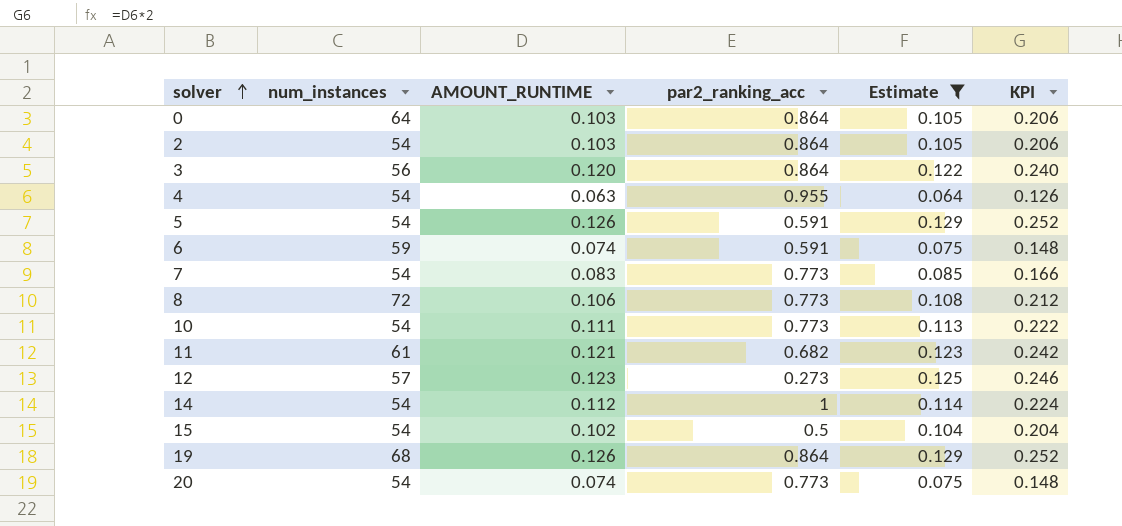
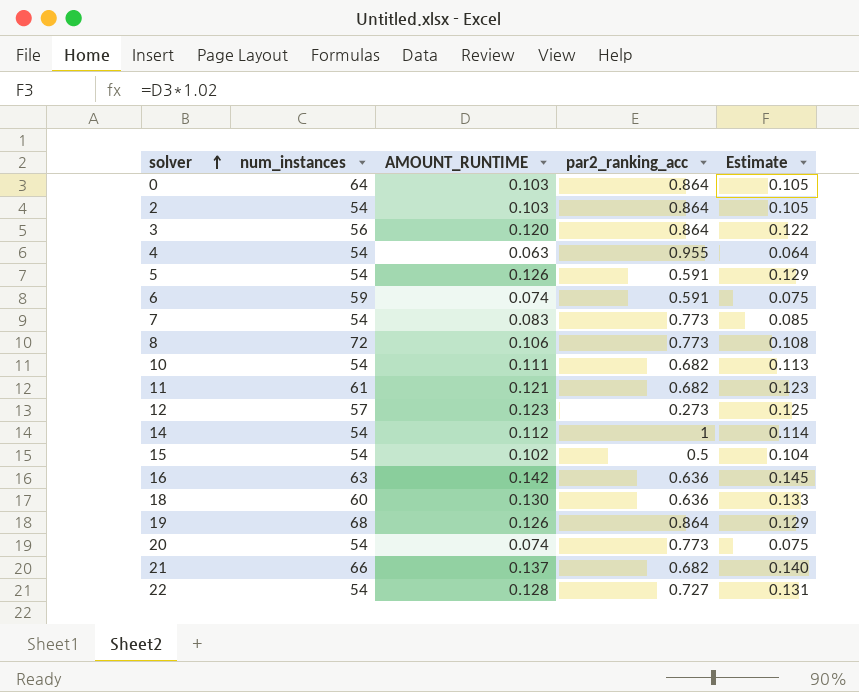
filter: Estimate <= 0.129 -> none
column KPI | formula: [AMOUNT_RUNTIME] * 2 -> none
10 | par2_ranking_acc: 0.773 -> 0.682

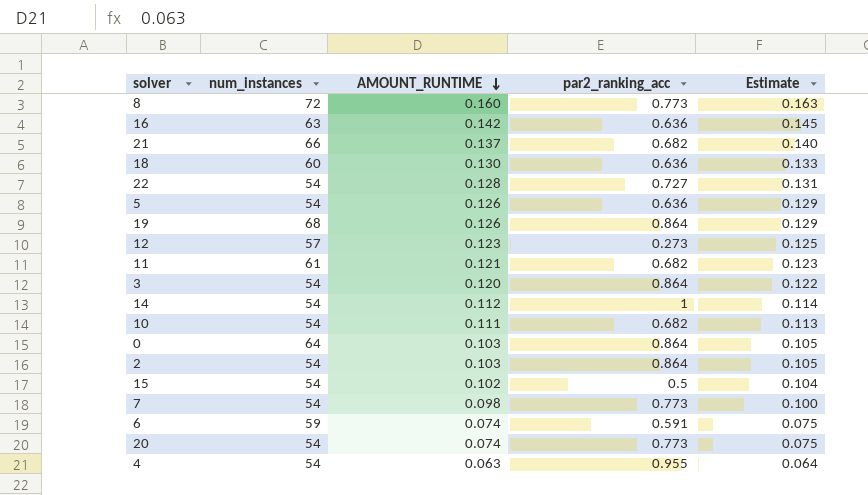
row order: solver ascending -> AMOUNT_RUNTIME descending
8 | AMOUNT_RUNTIME: 0.106 -> 0.160
8 | Estimate: 0.108 -> 0.163
5 | par2_ranking_acc: 0.591 -> 0.636
3 | num_instances: 56 -> 54
7 | AMOUNT_RUNTIME: 0.083 -> 0.098
7 | Estimate: 0.085 -> 0.100

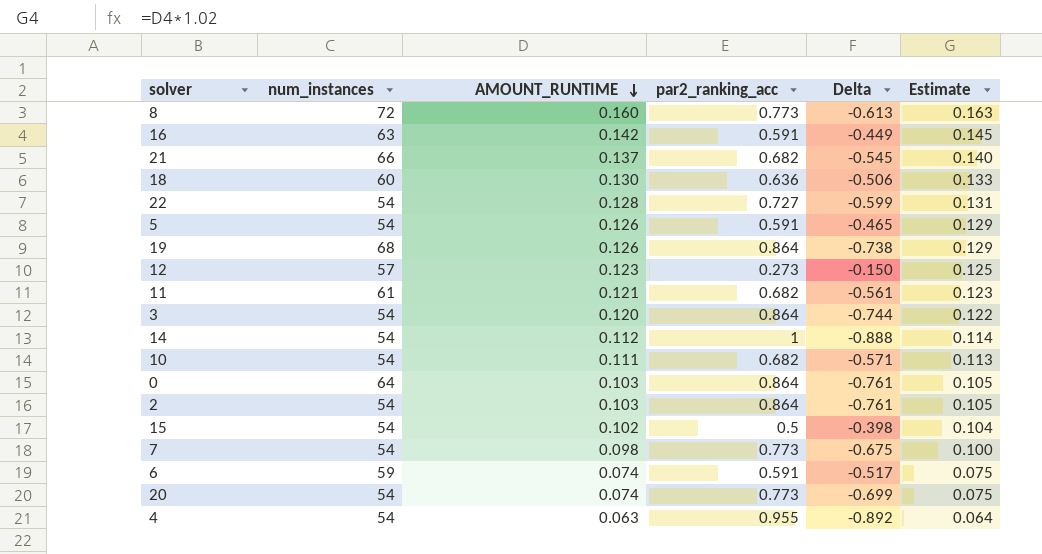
column Delta | formula: none -> [AMOUNT_RUNTIME] - [par2_ranking_acc]
16 | par2_ranking_acc: 0.636 -> 0.591
5 | par2_ranking_acc: 0.636 -> 0.591

